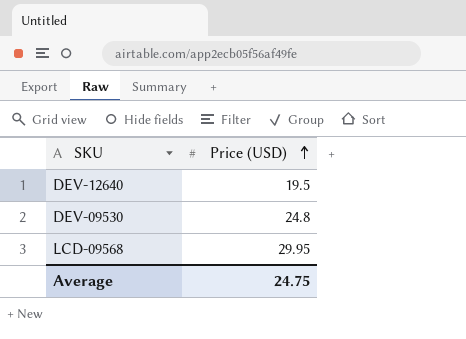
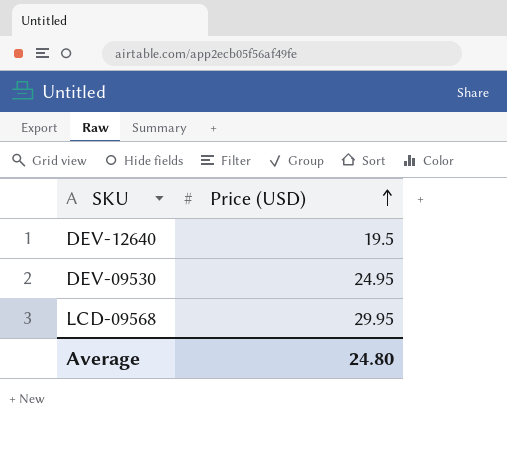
DEV-09530 | Price (USD): 24.8 -> 24.95
Average | Price (USD): 24.75 -> 24.80

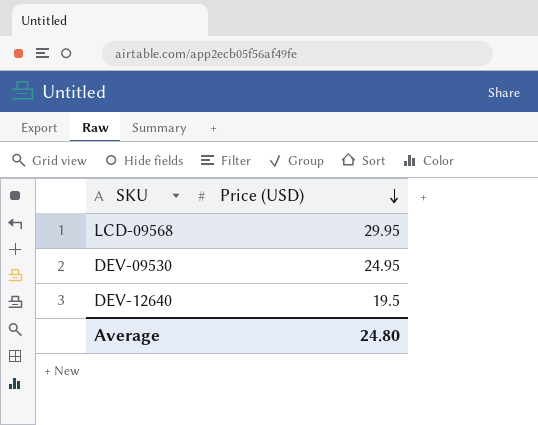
row order: Price (USD) ascending -> Price (USD) descending

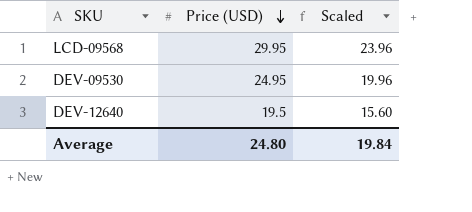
column Scaled | formula: none -> [Price (USD)] * 0.8

